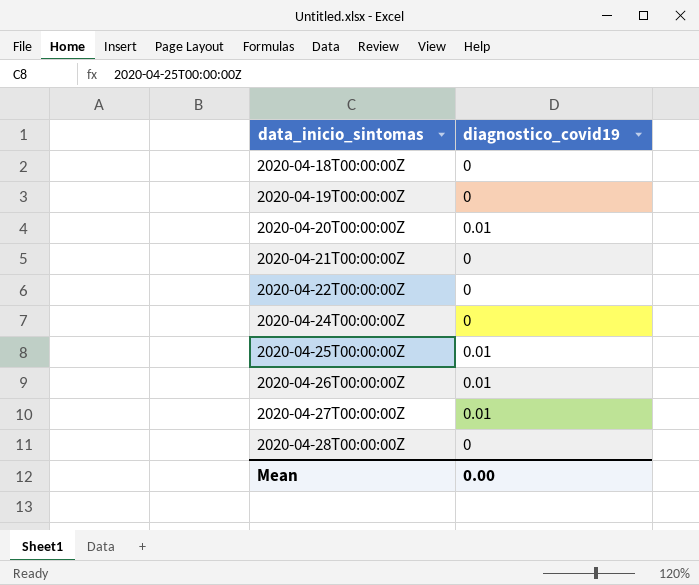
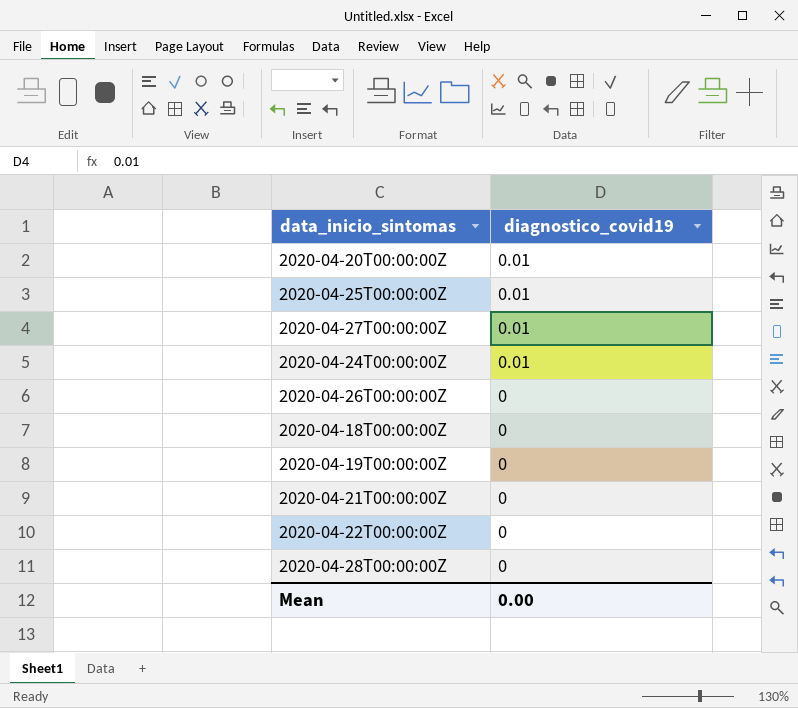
row order: data_inicio_sintomas ascending -> diagnostico_covid19 descending
2020-04-24T00:00:00Z | diagnostico_covid19: 0 -> 0.01
2020-04-26T00:00:00Z | diagnostico_covid19: 0.01 -> 0

